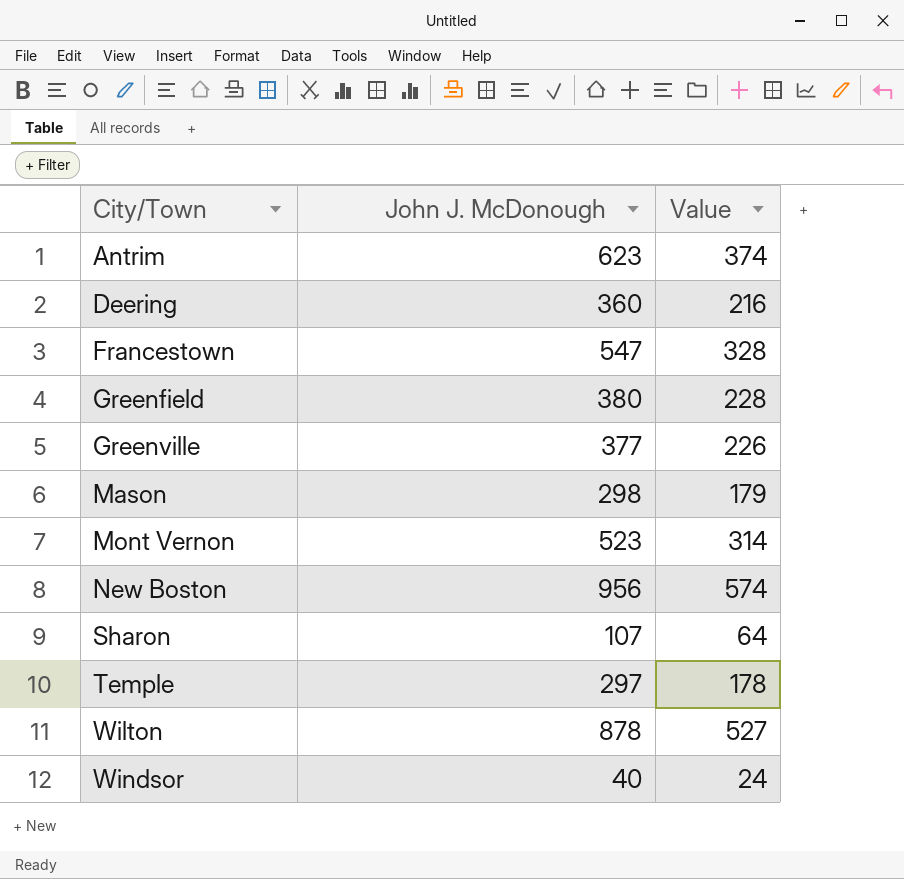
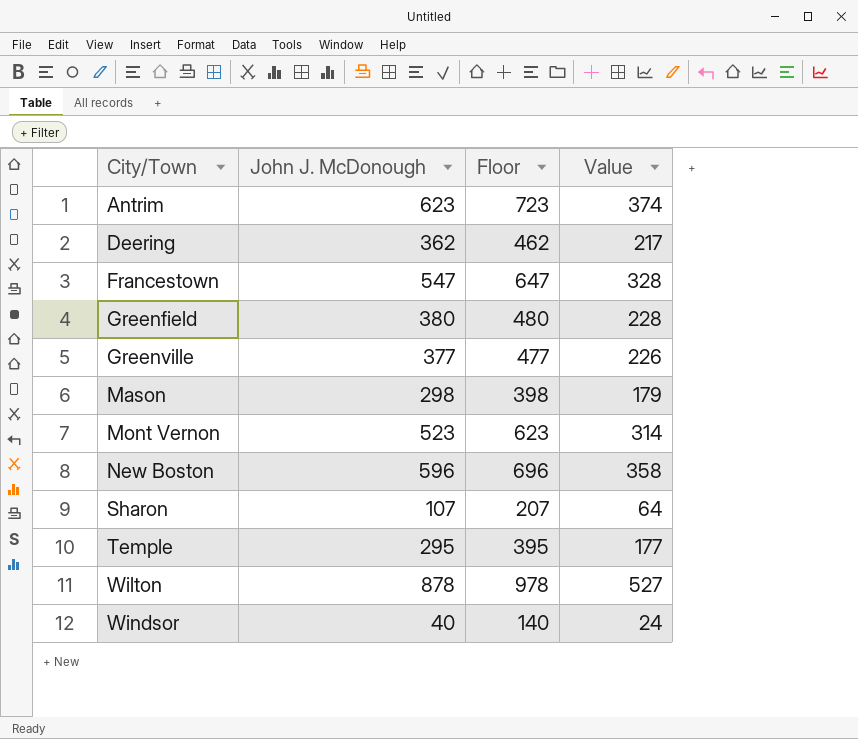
column Floor | formula: none -> [John J. McDonough] + 100
Deering | John J. McDonough: 360 -> 362
Deering | Value: 216 -> 217
New Boston | John J. McDonough: 956 -> 596
New Boston | Value: 574 -> 358
Temple | John J. McDonough: 297 -> 295
Temple | Value: 178 -> 177

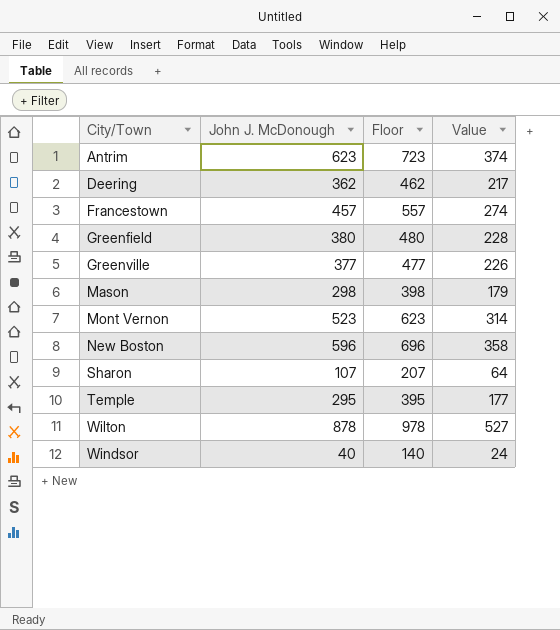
Francestown | John J. McDonough: 547 -> 457
Francestown | Floor: 647 -> 557
Francestown | Value: 328 -> 274

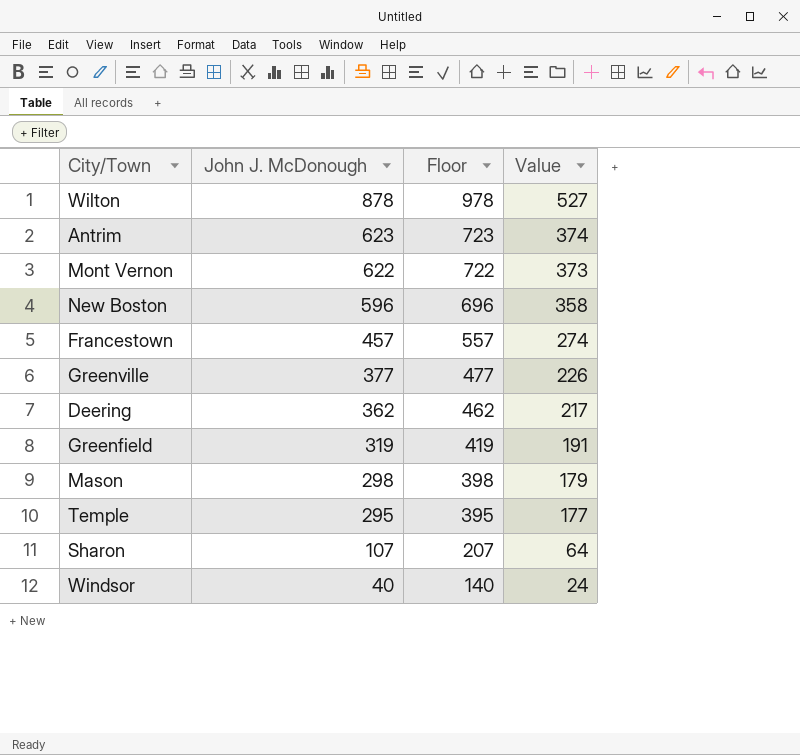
row order: City/Town ascending -> John J. McDonough descending
Mont Vernon | John J. McDonough: 523 -> 622
Mont Vernon | Floor: 623 -> 722
Mont Vernon | Value: 314 -> 373
Greenfield | John J. McDonough: 380 -> 319
Greenfield | Floor: 480 -> 419
Greenfield | Value: 228 -> 191

